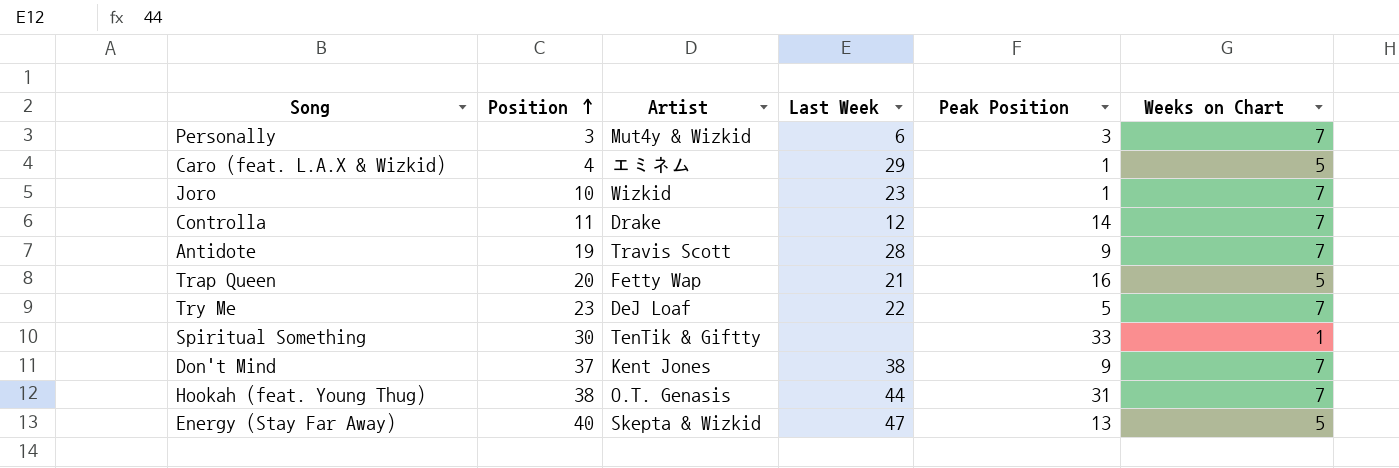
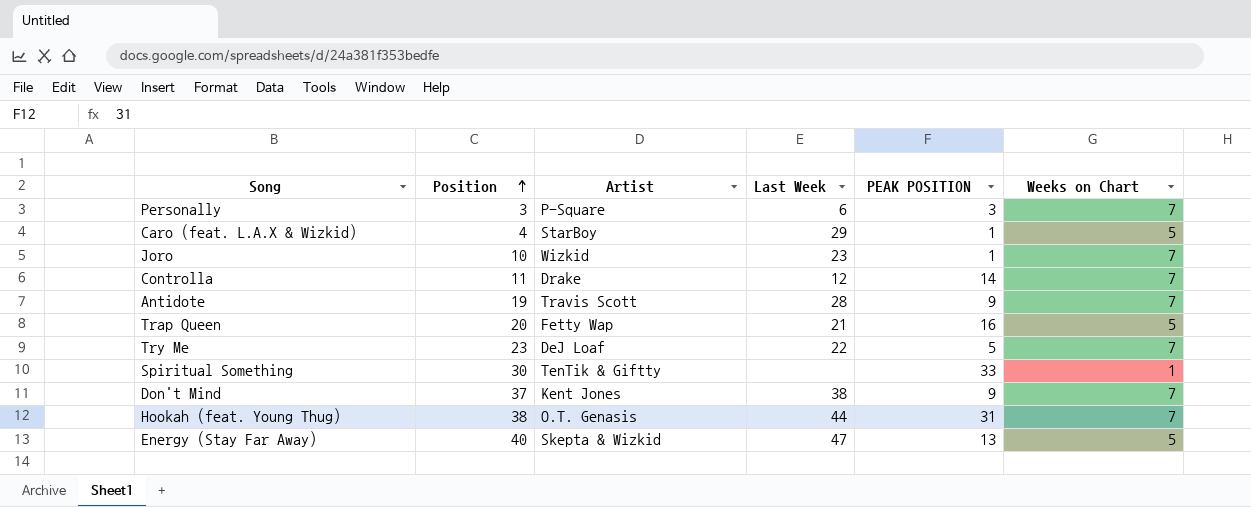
column name: Peak Position -> PEAK POSITION
Personally | Artist: Mut4y & Wizkid -> P-Square
Caro (feat. L.A.X & Wizkid) | Artist: エミネム -> StarBoy

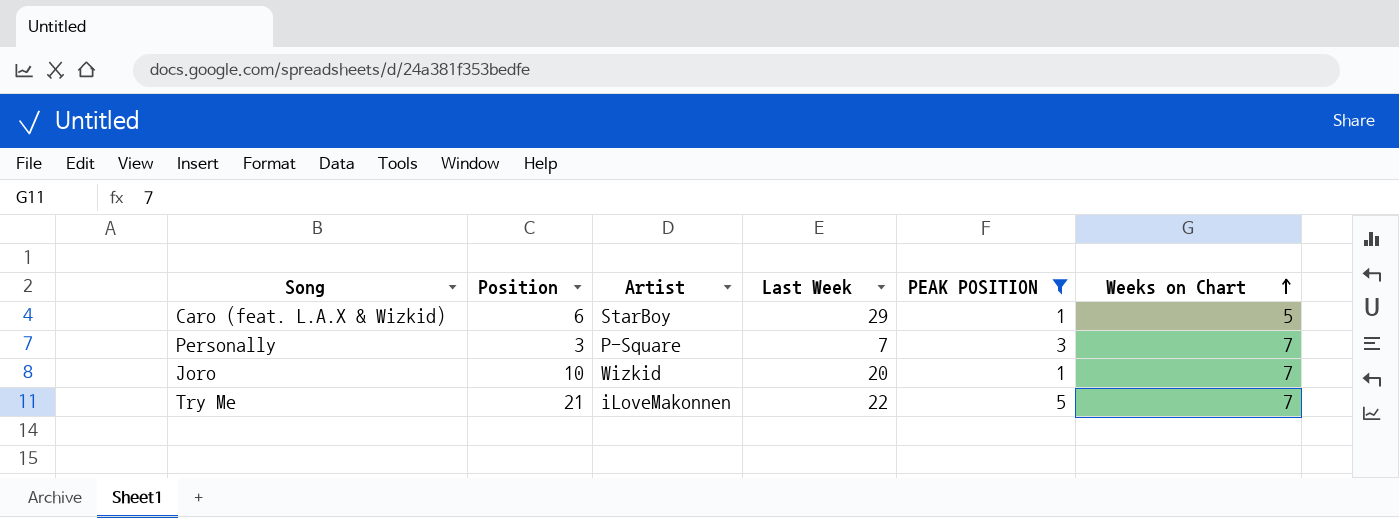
filter: none -> PEAK POSITION <= 5
row order: Position ascending -> Weeks on Chart ascending
Caro (feat. L.A.X & Wizkid) | Position: 4 -> 6
Personally | Last Week: 6 -> 7
Joro | Last Week: 23 -> 20
Try Me | Position: 23 -> 21
Try Me | Artist: DeJ Loaf -> iLoveMakonnen

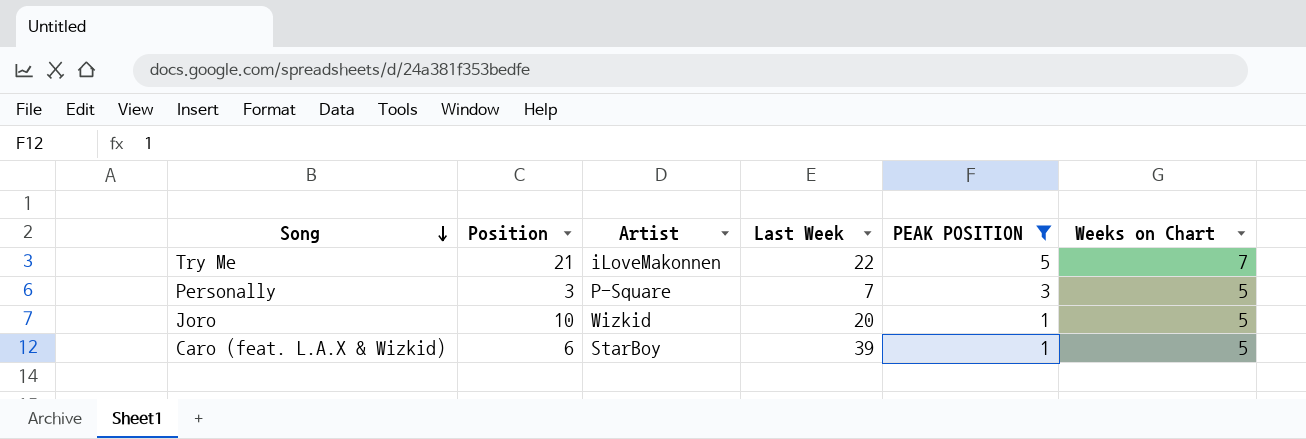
row order: Weeks on Chart ascending -> Song descending
Personally | Weeks on Chart: 7 -> 5
Joro | Weeks on Chart: 7 -> 5
Caro (feat. L.A.X & Wizkid) | Last Week: 29 -> 39

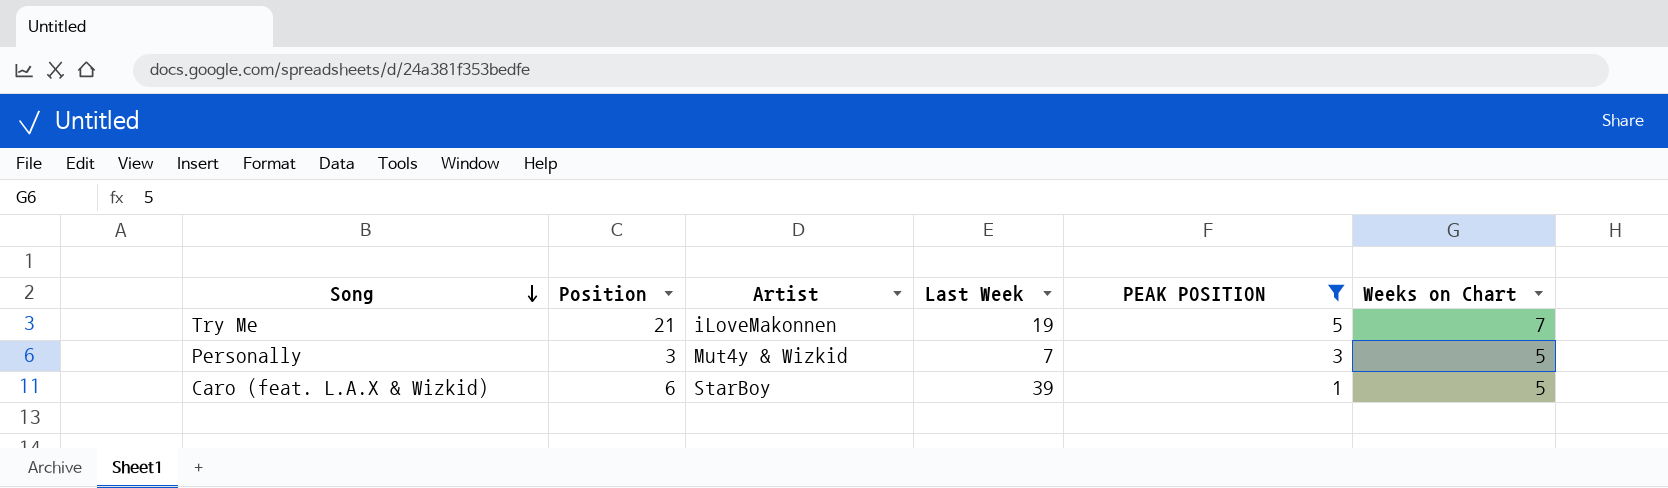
row Joro: 10 | Wizkid | 20 | 1 | 5 -> none
Try Me | Last Week: 22 -> 19
Personally | Artist: P-Square -> Mut4y & Wizkid

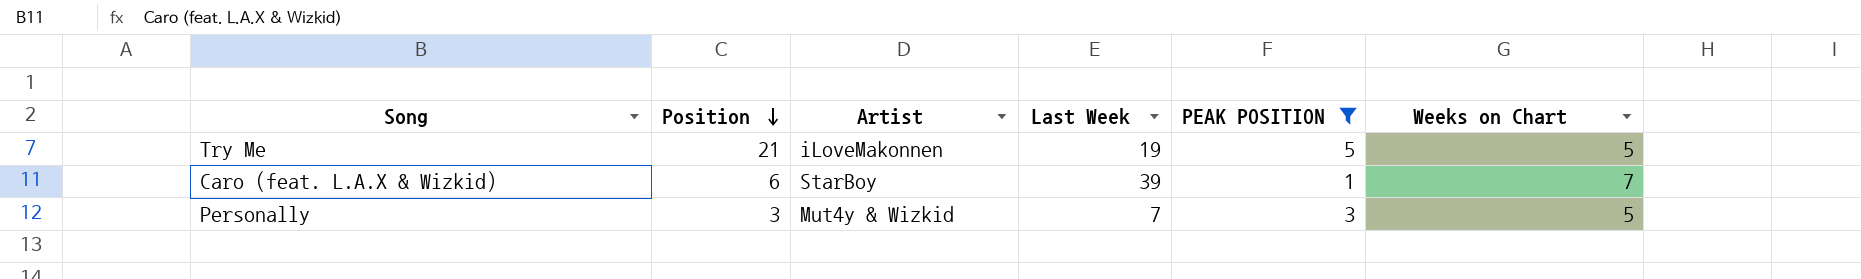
row order: Song descending -> Position descending
Try Me | Weeks on Chart: 7 -> 5
Caro (feat. L.A.X & Wizkid) | Weeks on Chart: 5 -> 7

